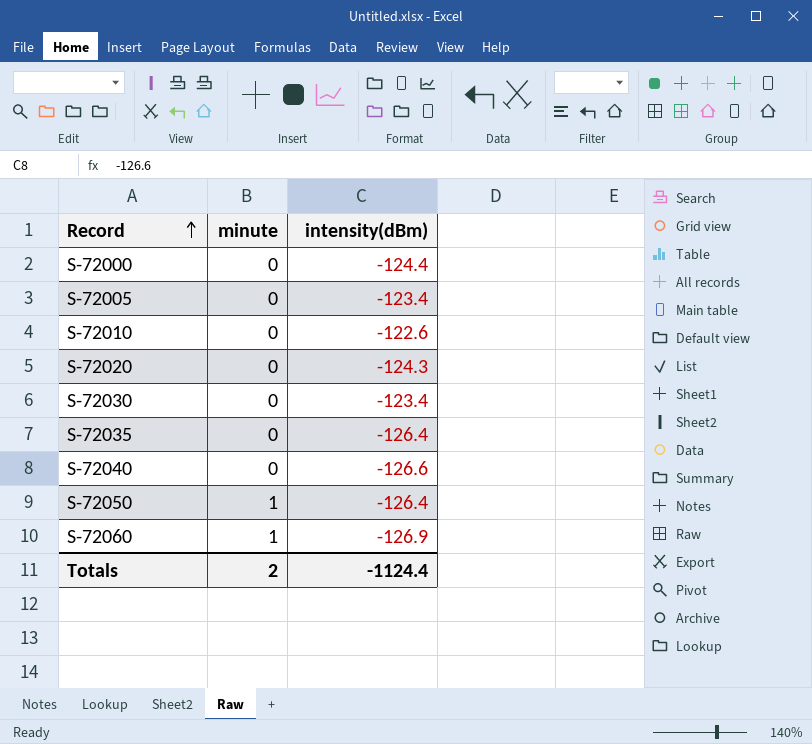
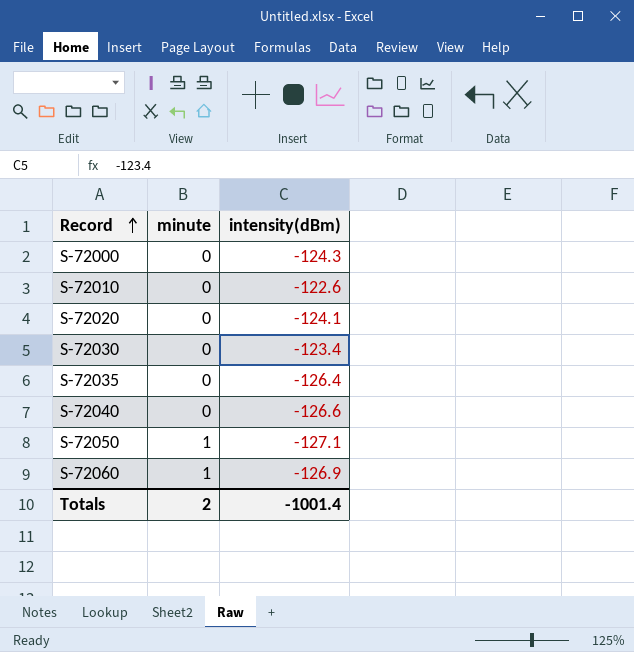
row S-72005: 0 | -123.4 -> none
S-72000 | intensity(dBm): -124.4 -> -124.3
S-72020 | intensity(dBm): -124.3 -> -124.1
S-72050 | intensity(dBm): -126.4 -> -127.1
Totals | intensity(dBm): -1124.4 -> -1001.4

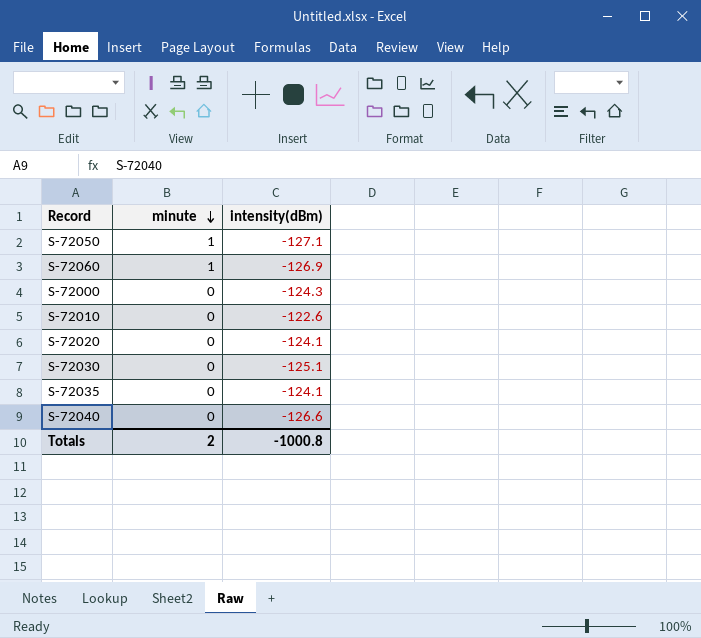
row order: Record ascending -> minute descending
S-72030 | intensity(dBm): -123.4 -> -125.1
S-72035 | intensity(dBm): -126.4 -> -124.1
Totals | intensity(dBm): -1001.4 -> -1000.8

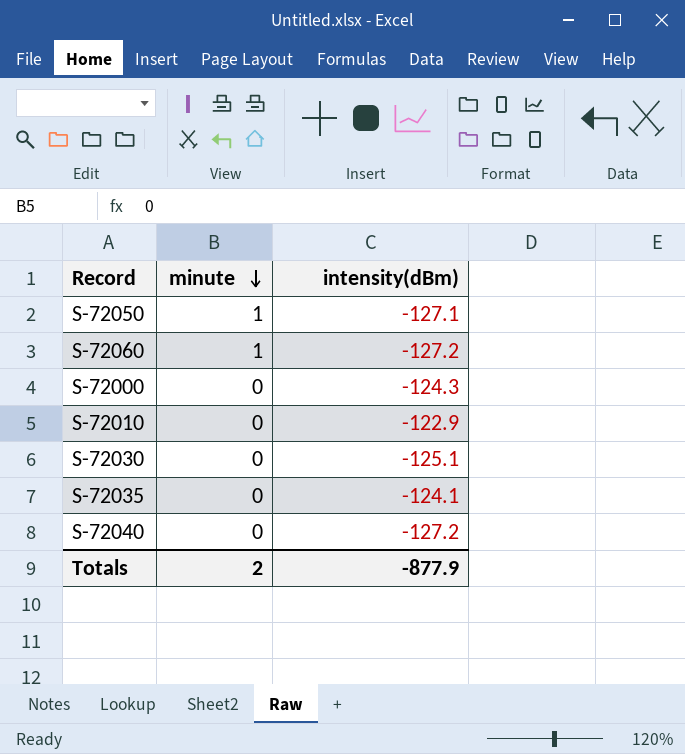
row S-72020: 0 | -124.1 -> none
S-72060 | intensity(dBm): -126.9 -> -127.2
S-72010 | intensity(dBm): -122.6 -> -122.9
S-72040 | intensity(dBm): -126.6 -> -127.2
Totals | intensity(dBm): -1000.8 -> -877.9

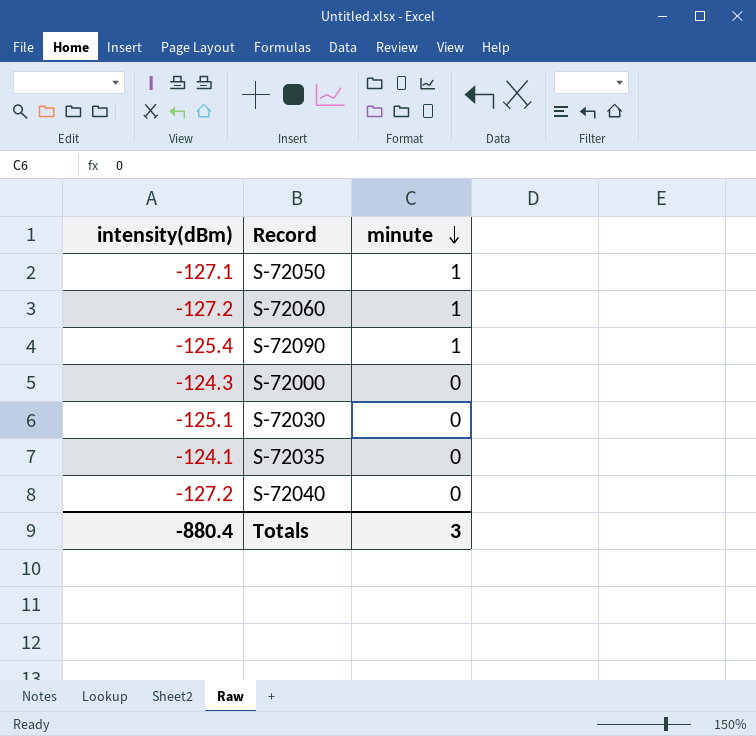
column intensity(dBm) | position: 3 -> 1
row S-72010: 0 | -122.9 -> none
row S-72090: none -> -125.4 | 1
Totals | intensity(dBm): -877.9 -> -880.4
Totals | minute: 2 -> 3

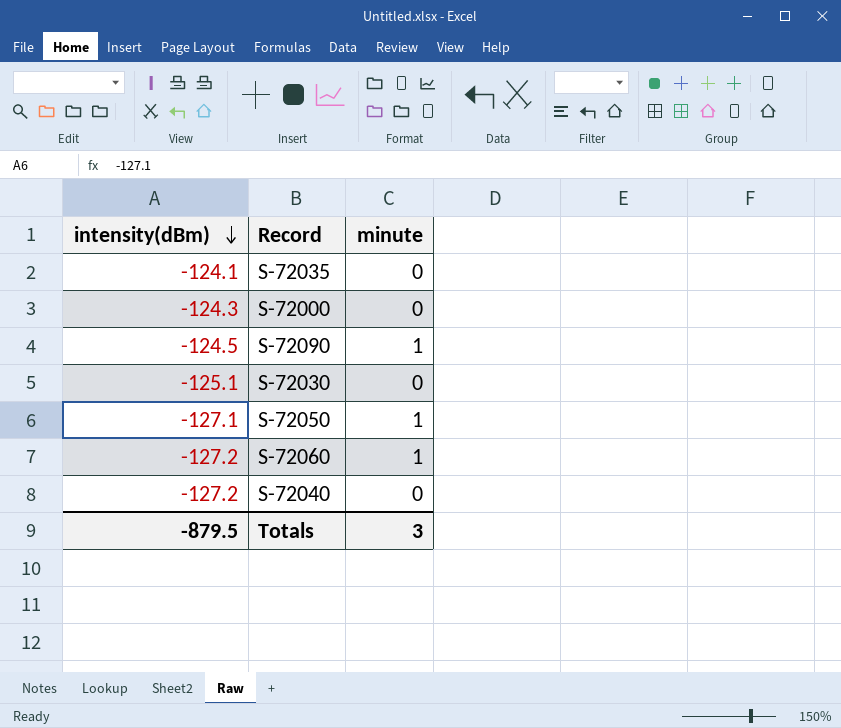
row order: minute descending -> intensity(dBm) descending
S-72090 | intensity(dBm): -125.4 -> -124.5
Totals | intensity(dBm): -880.4 -> -879.5

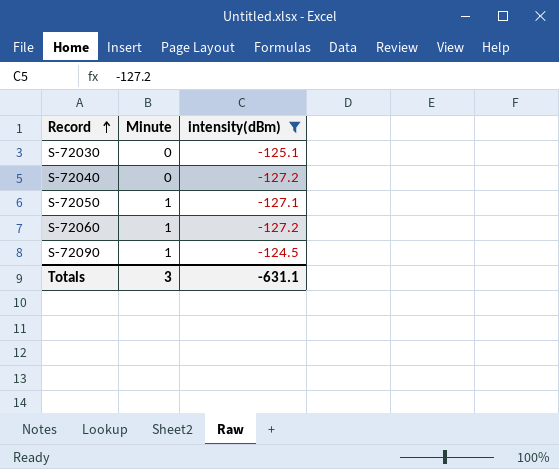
filter: none -> intensity(dBm) <= -124.5
row order: intensity(dBm) descending -> Record ascending
column name: minute -> Minute
column intensity(dBm) | position: 1 -> 3
Totals | intensity(dBm): -879.5 -> -631.1

